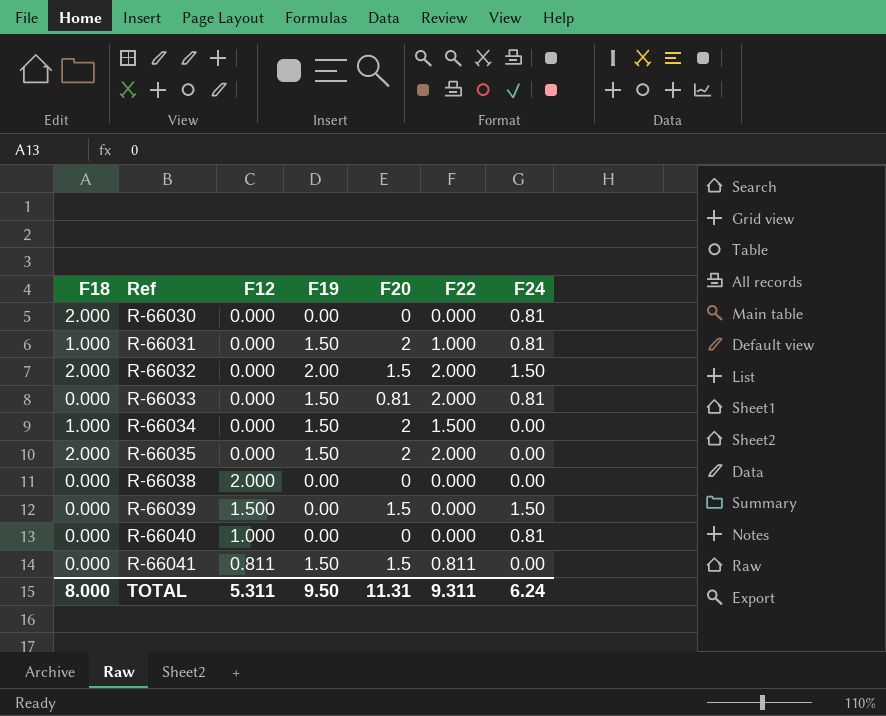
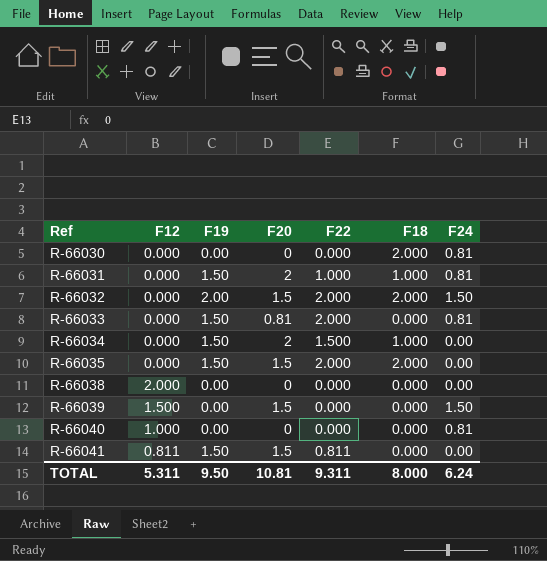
column F18 | position: 1 -> 6
R-66035 | F20: 2 -> 1.5
TOTAL | F20: 11.31 -> 10.81

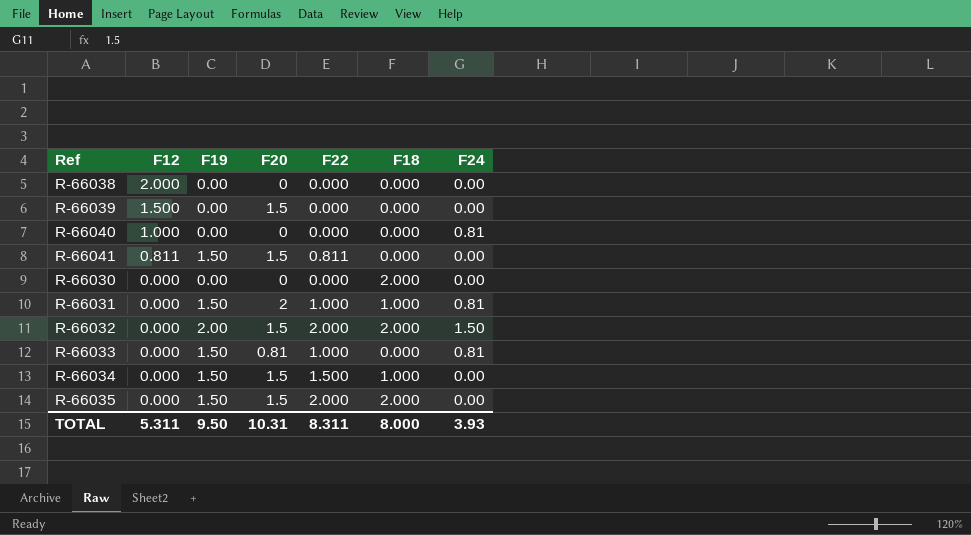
row order: Ref ascending -> F12 descending
R-66039 | F24: 1.50 -> 0.00
R-66030 | F24: 0.81 -> 0.00
R-66033 | F22: 2.000 -> 1.000
R-66034 | F20: 2 -> 1.5
TOTAL | F20: 10.81 -> 10.31
TOTAL | F22: 9.311 -> 8.311
TOTAL | F24: 6.24 -> 3.93

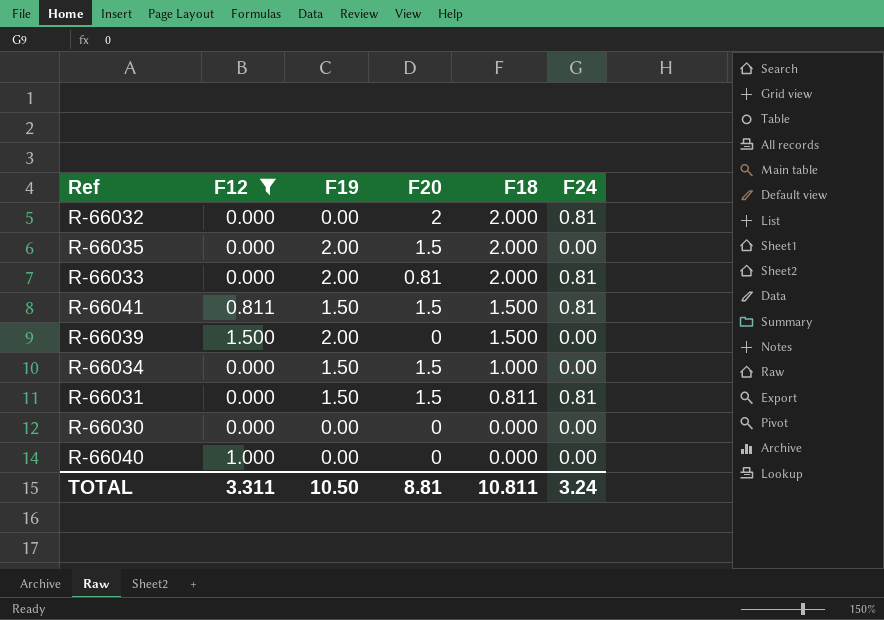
filter: none -> F12 != 2.000
row order: F12 descending -> F18 descending
column F22 | position: 5 -> none
R-66032 | F19: 2.00 -> 0.00
R-66032 | F20: 1.5 -> 2
R-66032 | F24: 1.50 -> 0.81
R-66035 | F19: 1.50 -> 2.00
R-66033 | F19: 1.50 -> 2.00
R-66033 | F18: 0.000 -> 2.000
R-66041 | F18: 0.000 -> 1.500
R-66041 | F24: 0.00 -> 0.81
R-66039 | F19: 0.00 -> 2.00
R-66039 | F20: 1.5 -> 0
R-66039 | F18: 0.000 -> 1.500
R-66031 | F20: 2 -> 1.5
R-66031 | F18: 1.000 -> 0.811
R-66030 | F18: 2.000 -> 0.000
R-66040 | F24: 0.81 -> 0.00
TOTAL | F12: 5.311 -> 3.311
TOTAL | F19: 9.50 -> 10.50
TOTAL | F20: 10.31 -> 8.81
TOTAL | F18: 8.000 -> 10.811
TOTAL | F24: 3.93 -> 3.24

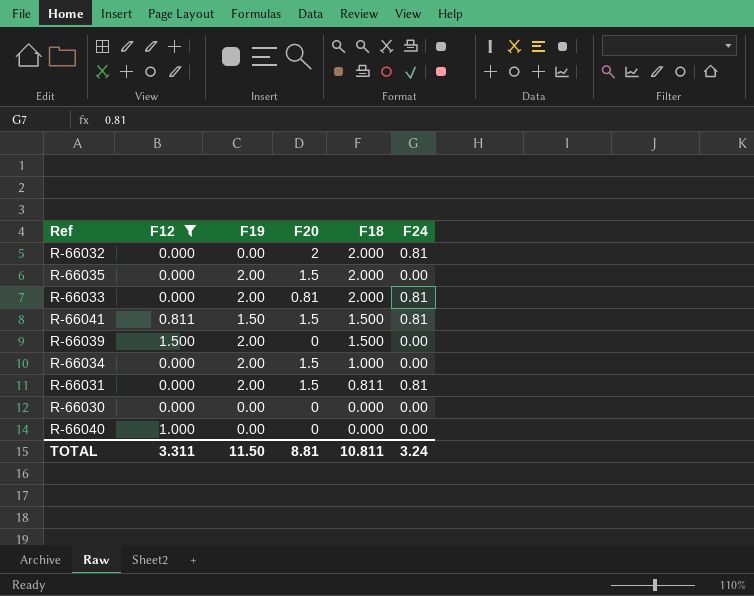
R-66034 | F19: 1.50 -> 2.00
R-66031 | F19: 1.50 -> 2.00
TOTAL | F19: 10.50 -> 11.50

